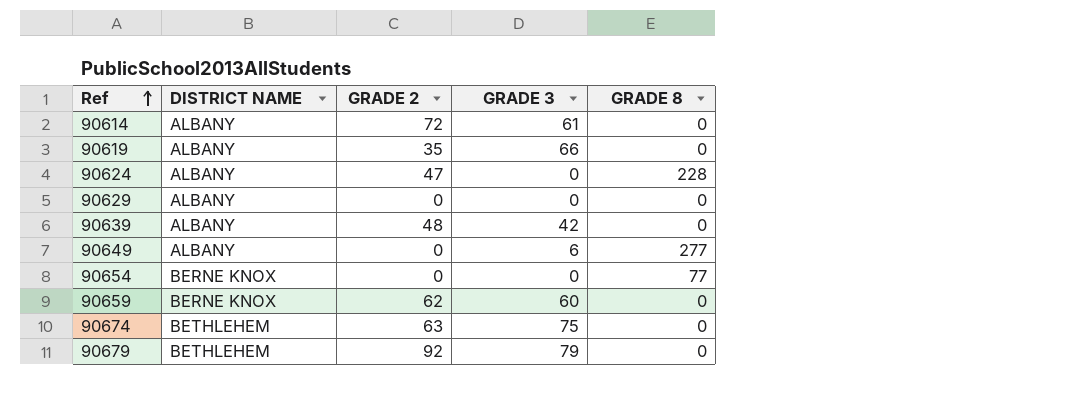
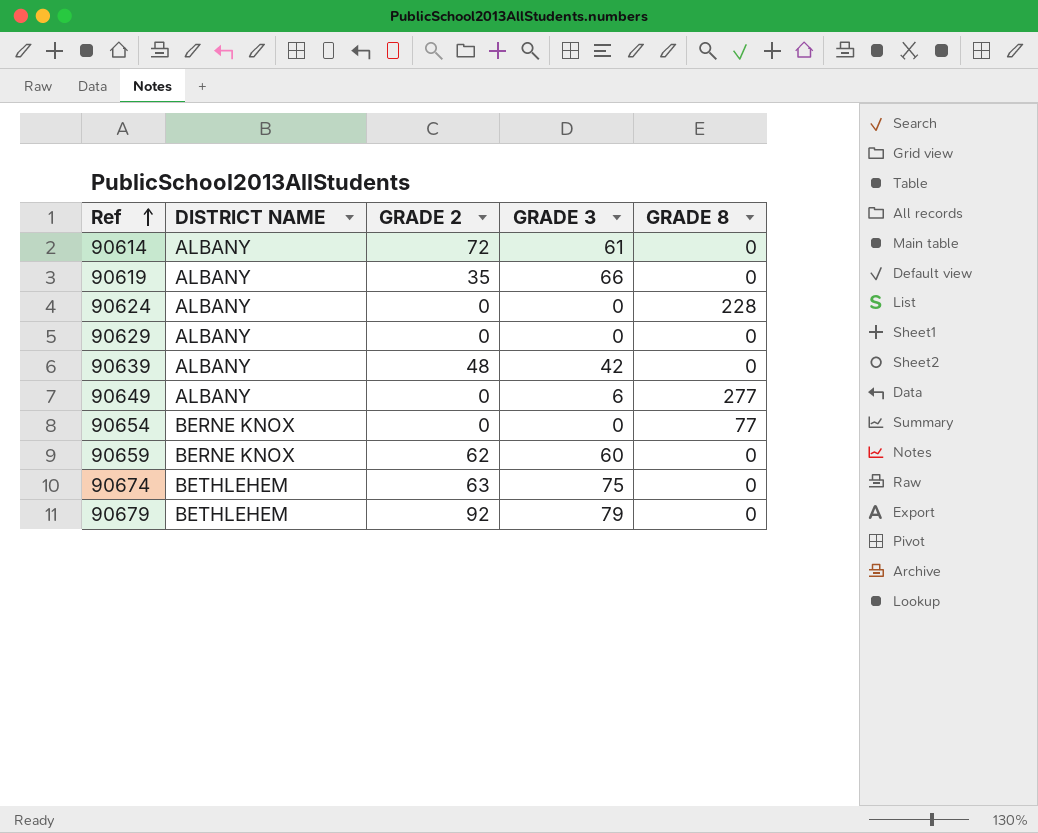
90624 | GRADE 2: 47 -> 0

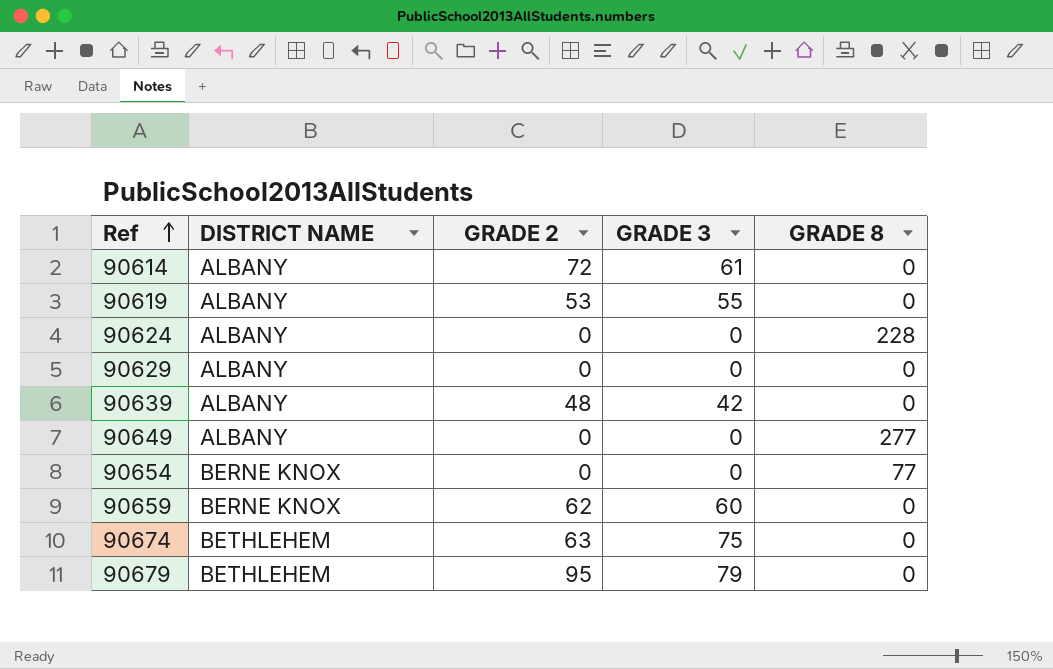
90619 | GRADE 2: 35 -> 53
90619 | GRADE 3: 66 -> 55
90649 | GRADE 3: 6 -> 0
90679 | GRADE 2: 92 -> 95

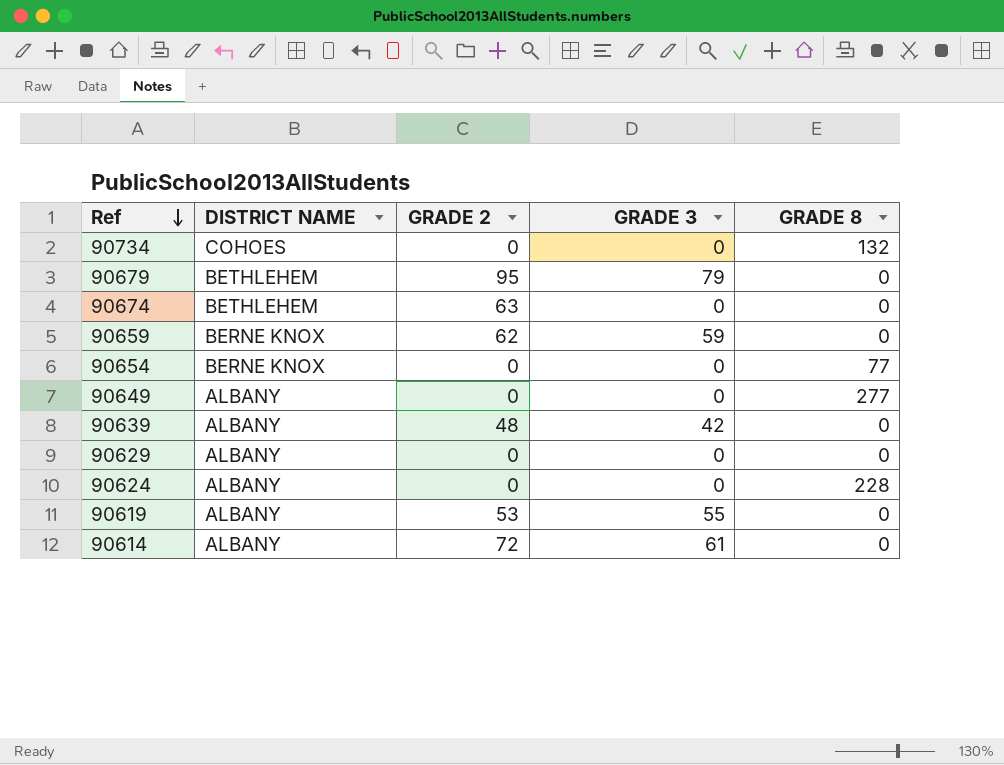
row order: Ref ascending -> Ref descending
row 90734: none -> COHOES | 0 | 0 | 132
90674 | GRADE 3: 75 -> 0
90659 | GRADE 3: 60 -> 59

